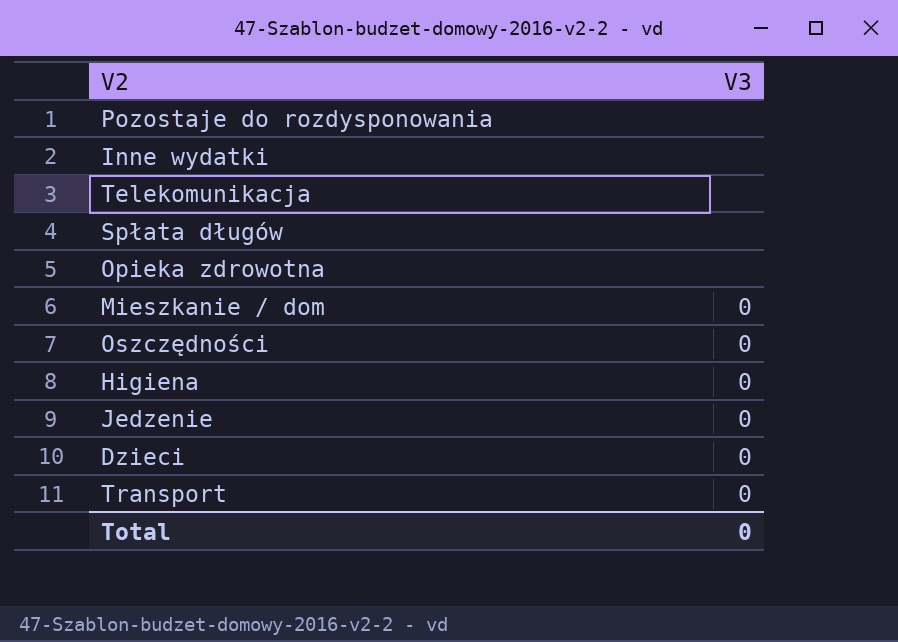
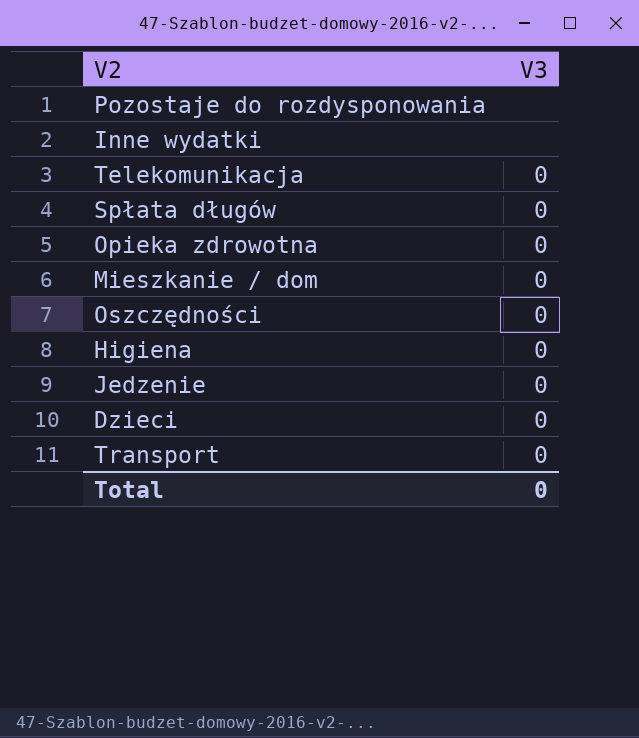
Telekomunikacja | V3: none -> 0
Spłata długów | V3: none -> 0
Opieka zdrowotna | V3: none -> 0

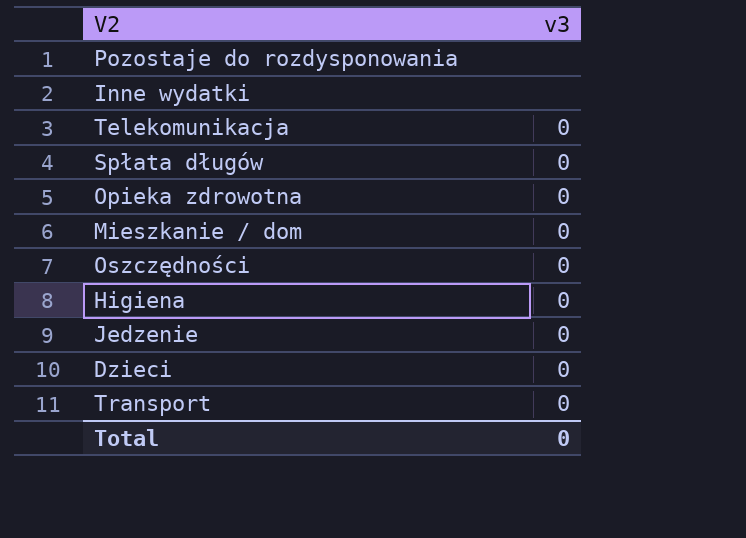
column name: V3 -> v3

